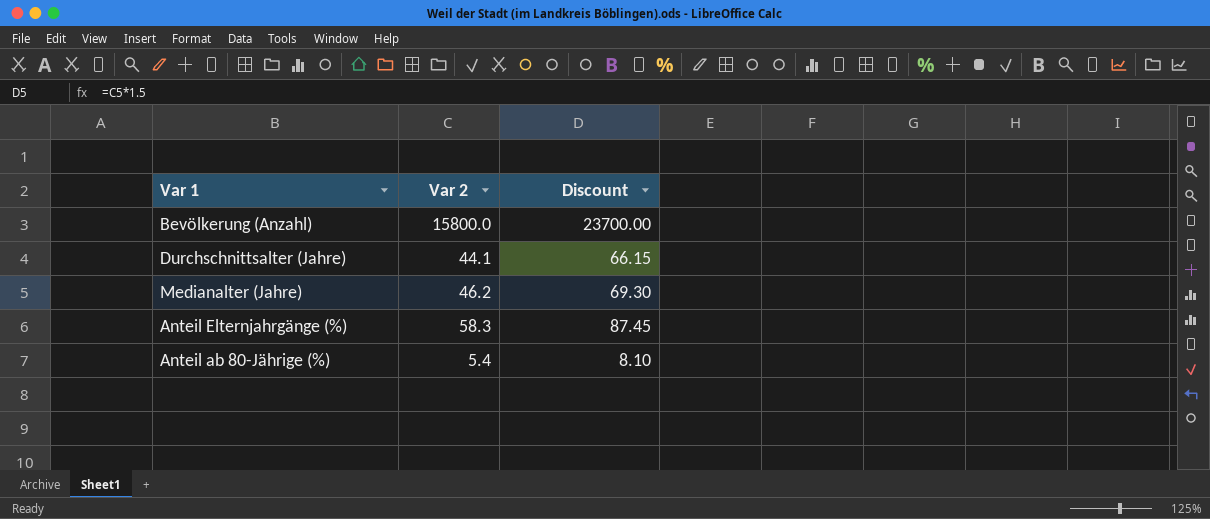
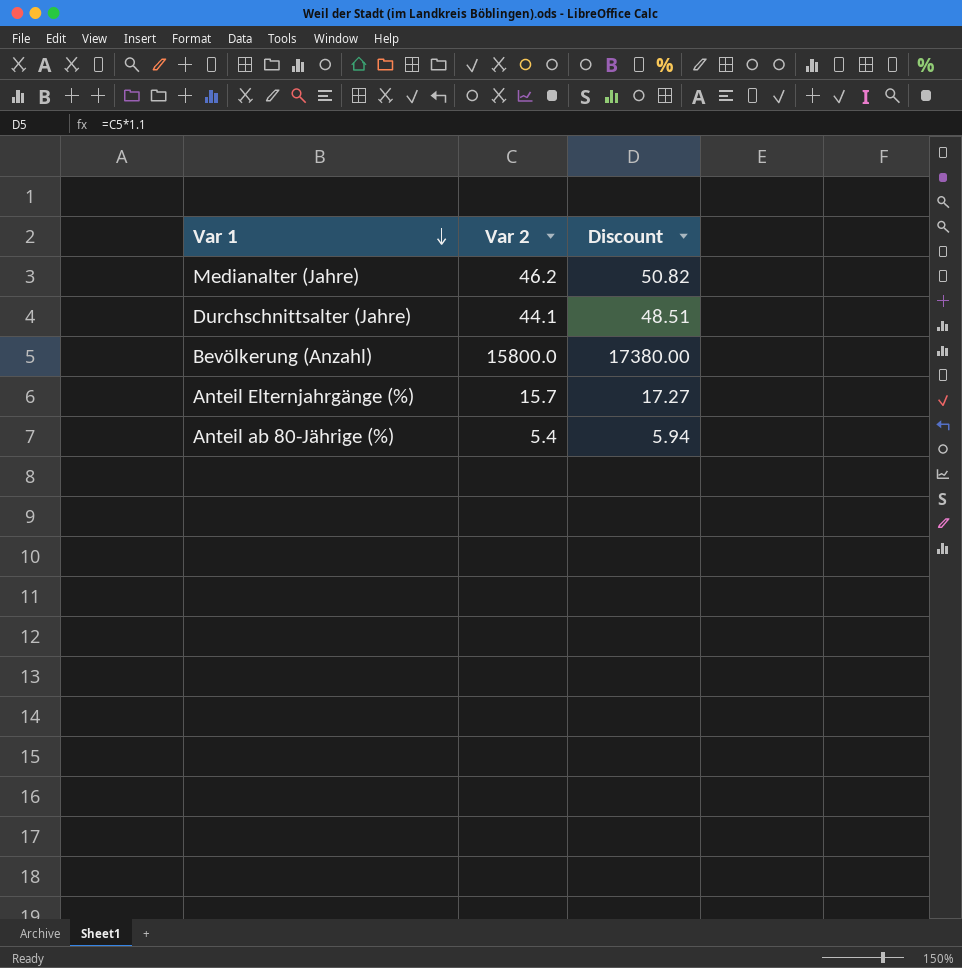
row order: none -> Var 1 descending
column Discount | formula: [Var 2] * 1.5 -> [Var 2] * 1.1
Anteil Elternjahrgänge (%) | Var 2: 58.3 -> 15.7

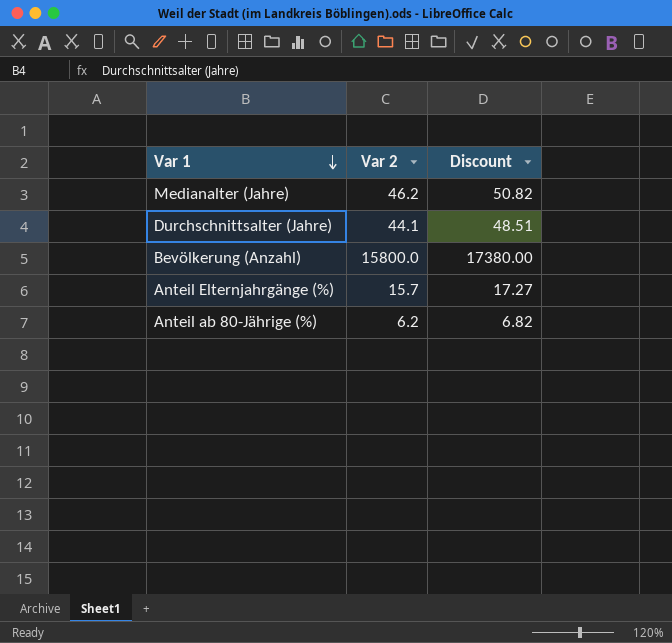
Anteil ab 80-Jährige (%) | Var 2: 5.4 -> 6.2
Anteil ab 80-Jährige (%) | Discount: 5.94 -> 6.82

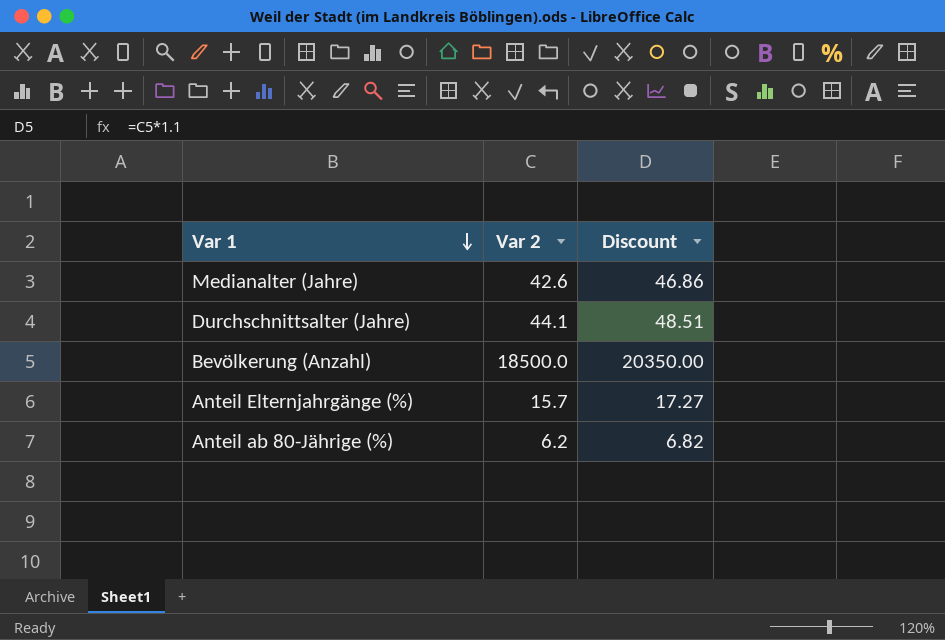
Medianalter (Jahre) | Var 2: 46.2 -> 42.6
Medianalter (Jahre) | Discount: 50.82 -> 46.86
Bevölkerung (Anzahl) | Var 2: 15800.0 -> 18500.0
Bevölkerung (Anzahl) | Discount: 17380.00 -> 20350.00

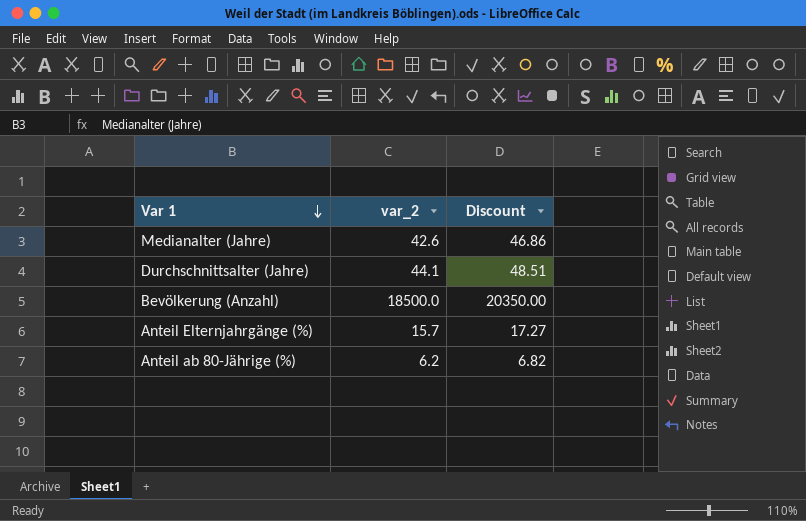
column name: Var 2 -> var_2

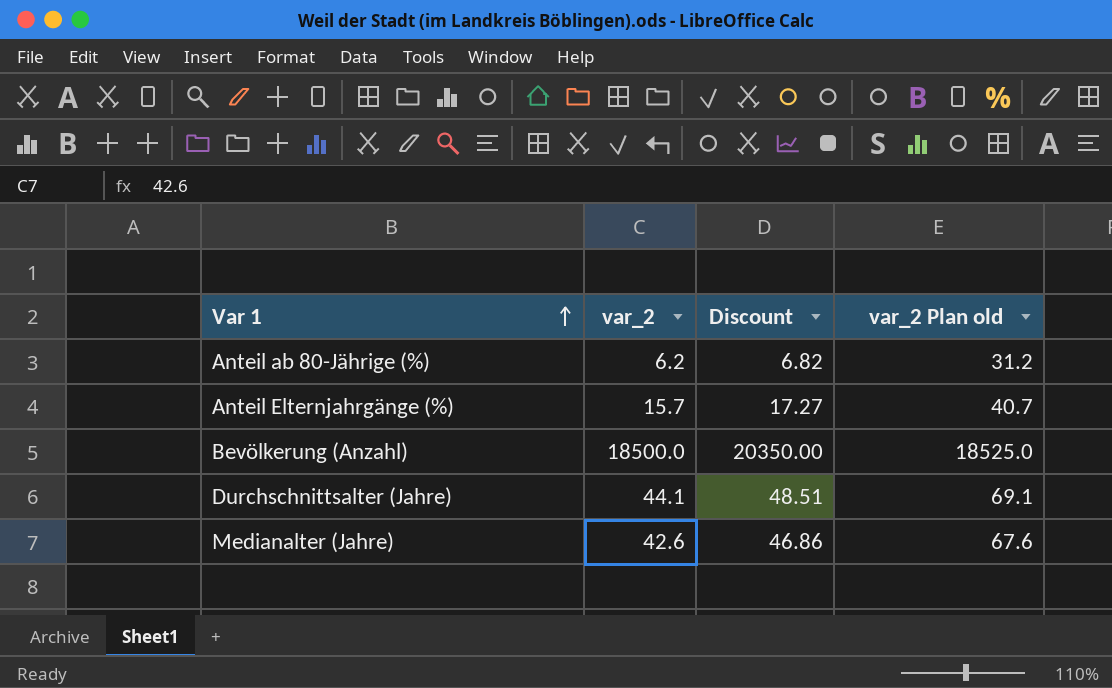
row order: Var 1 descending -> Var 1 ascending
column var_2 Plan old | formula: none -> [var_2] + 25

